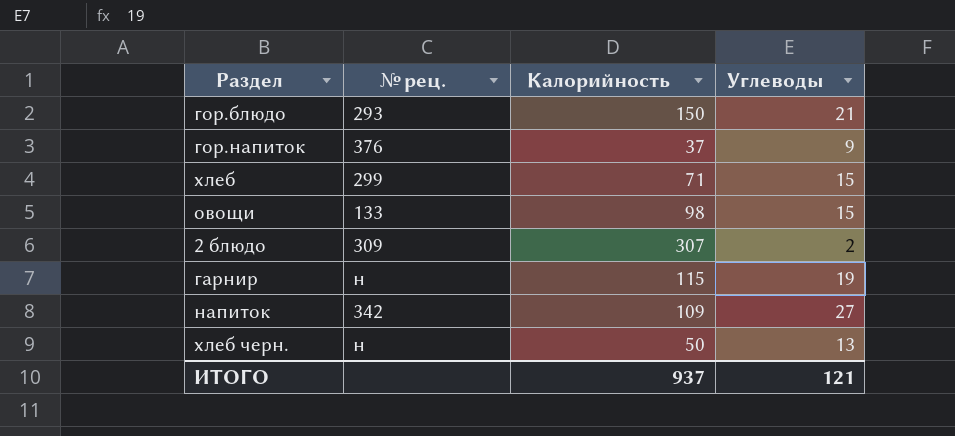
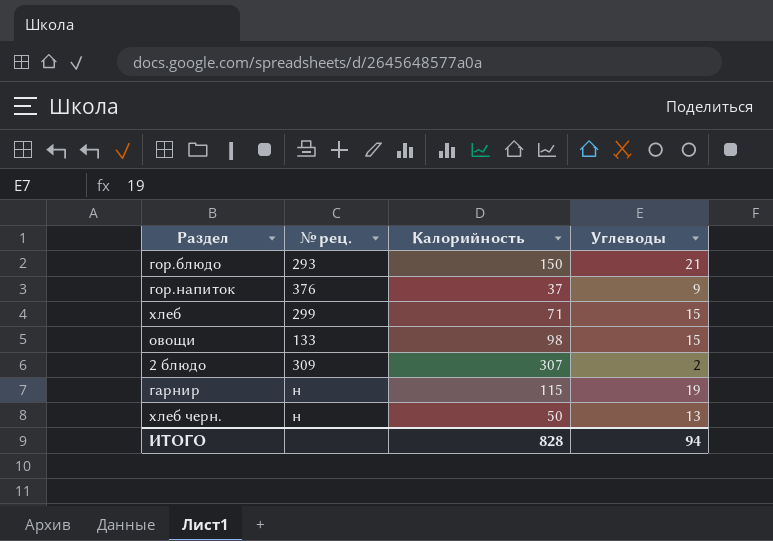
row напиток: 342 | 109 | 27 -> none
ИТОГО | Калорийность: 937 -> 828
ИТОГО | Углеводы: 121 -> 94

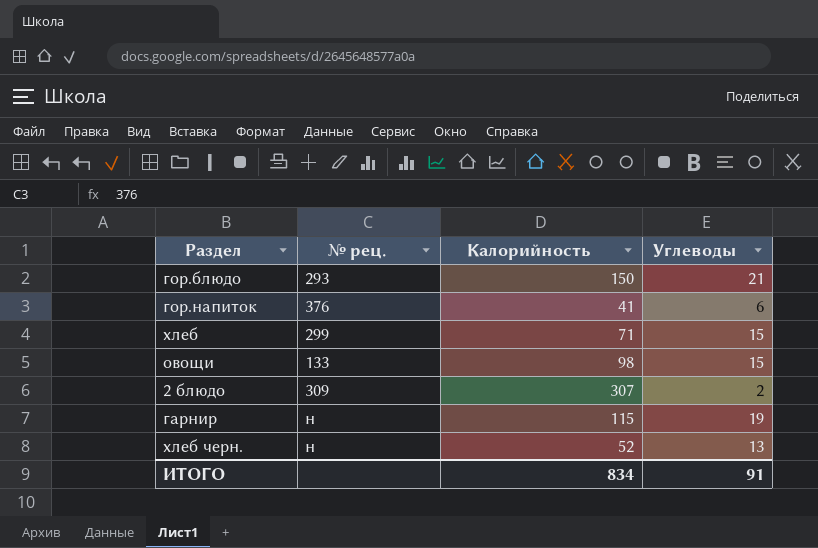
гор.напиток | Калорийность: 37 -> 41
гор.напиток | Углеводы: 9 -> 6
хлеб черн. | Калорийность: 50 -> 52
ИТОГО | Калорийность: 828 -> 834
ИТОГО | Углеводы: 94 -> 91

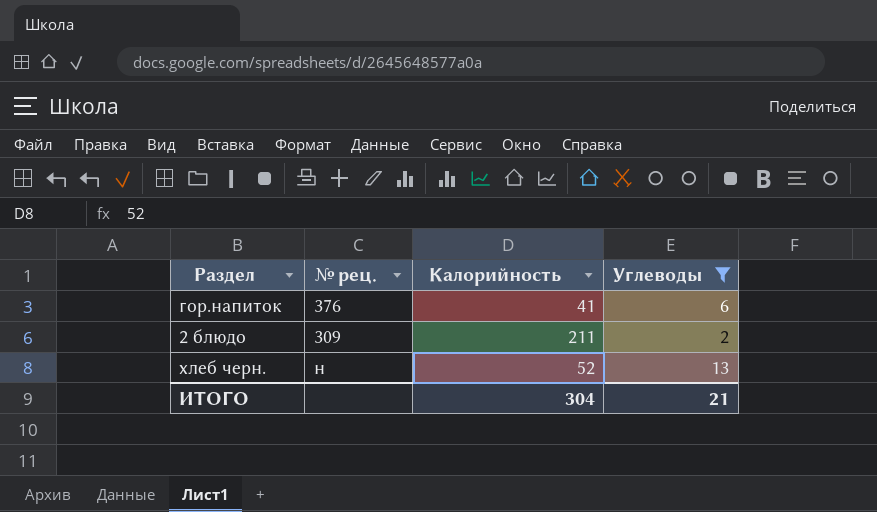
filter: none -> Углеводы <= 13
2 блюдо | Калорийность: 307 -> 211
ИТОГО | Калорийность: 834 -> 304
ИТОГО | Углеводы: 91 -> 21

